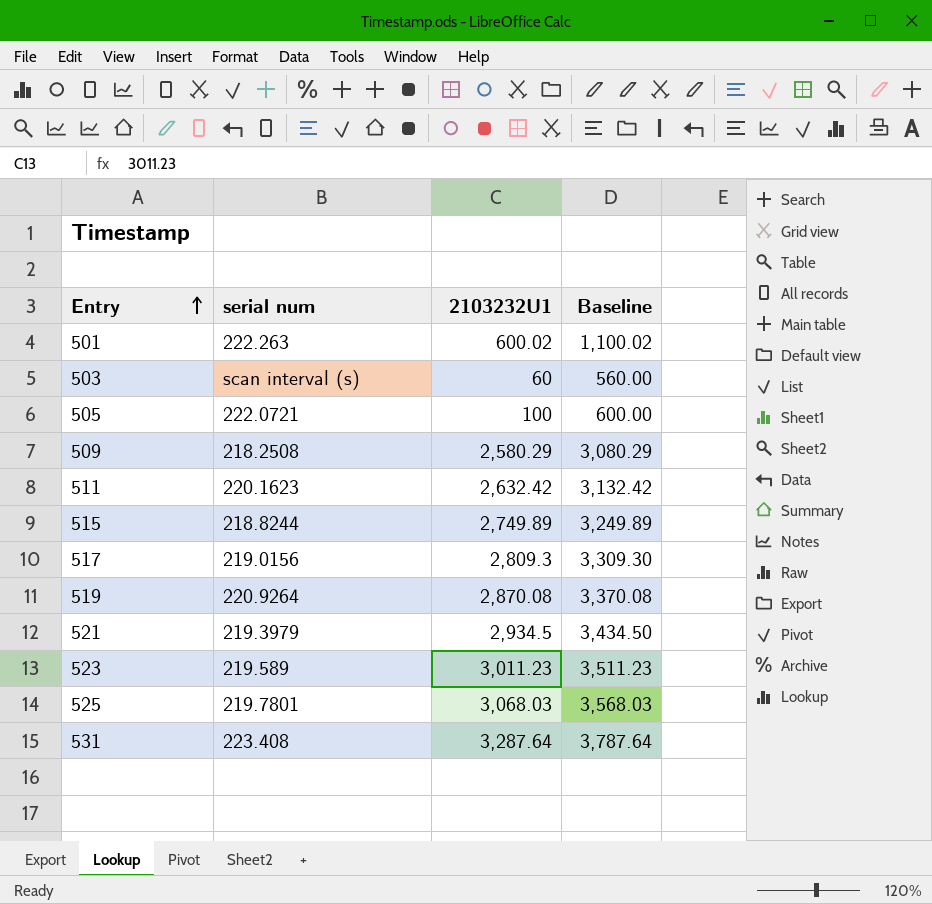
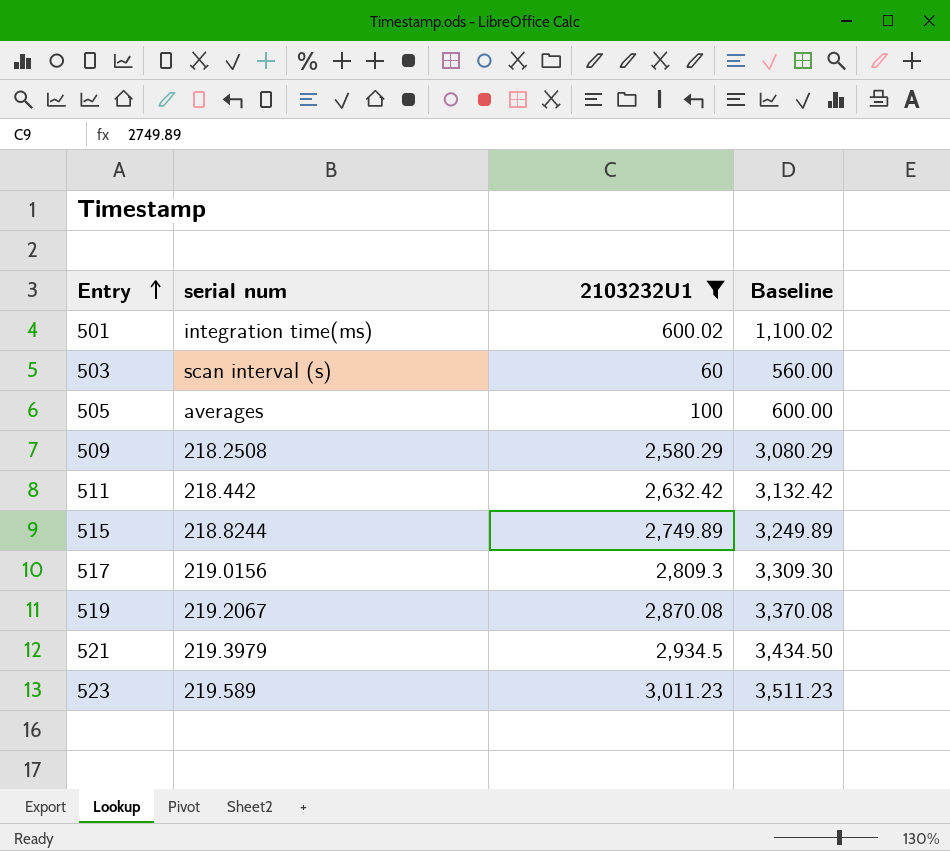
filter: none -> 2103232U1 <= 3,011.23
501 | serial num: 222.263 -> integration time(ms)
505 | serial num: 222.0721 -> averages
511 | serial num: 220.1623 -> 218.442
519 | serial num: 220.9264 -> 219.2067

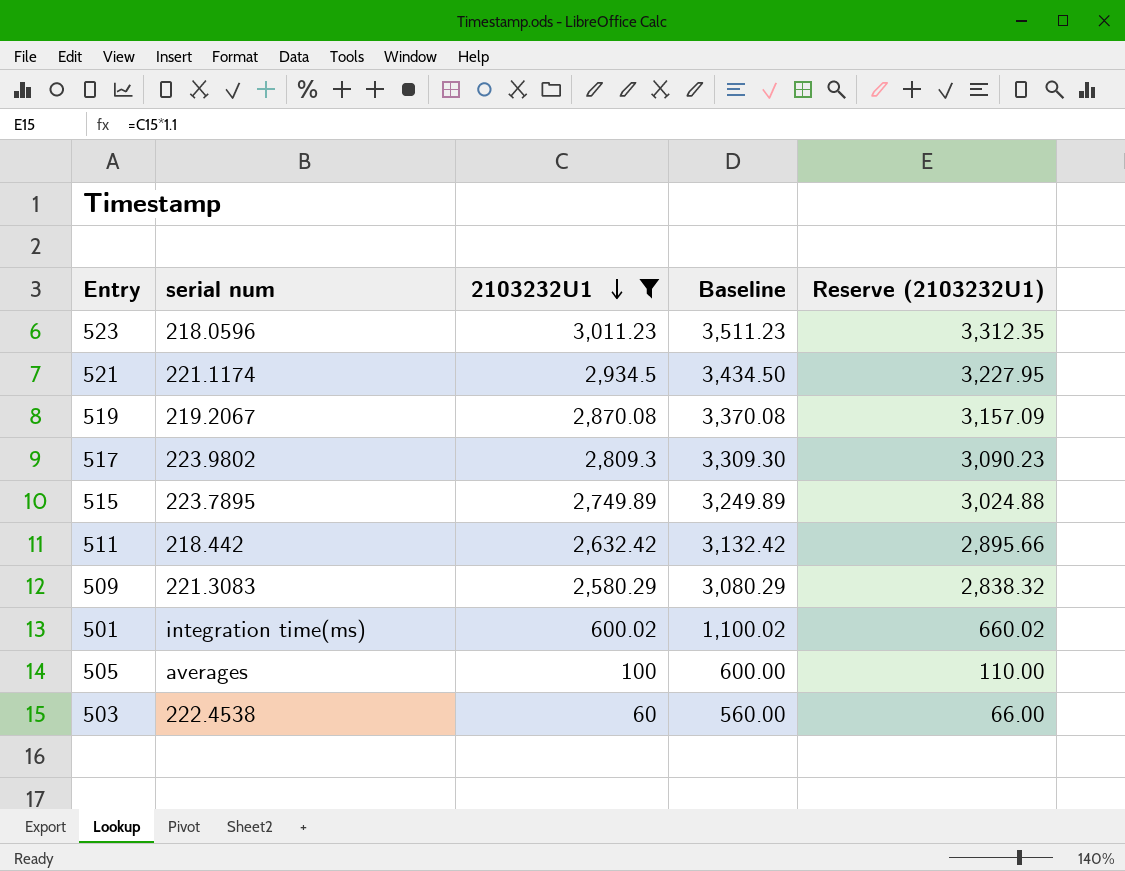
row order: Entry ascending -> 2103232U1 descending
column Reserve (2103232U1) | formula: none -> [2103232U1] * 1.1
523 | serial num: 219.589 -> 218.0596
521 | serial num: 219.3979 -> 221.1174
517 | serial num: 219.0156 -> 223.9802
515 | serial num: 218.8244 -> 223.7895
509 | serial num: 218.2508 -> 221.3083
503 | serial num: scan interval (s) -> 222.4538

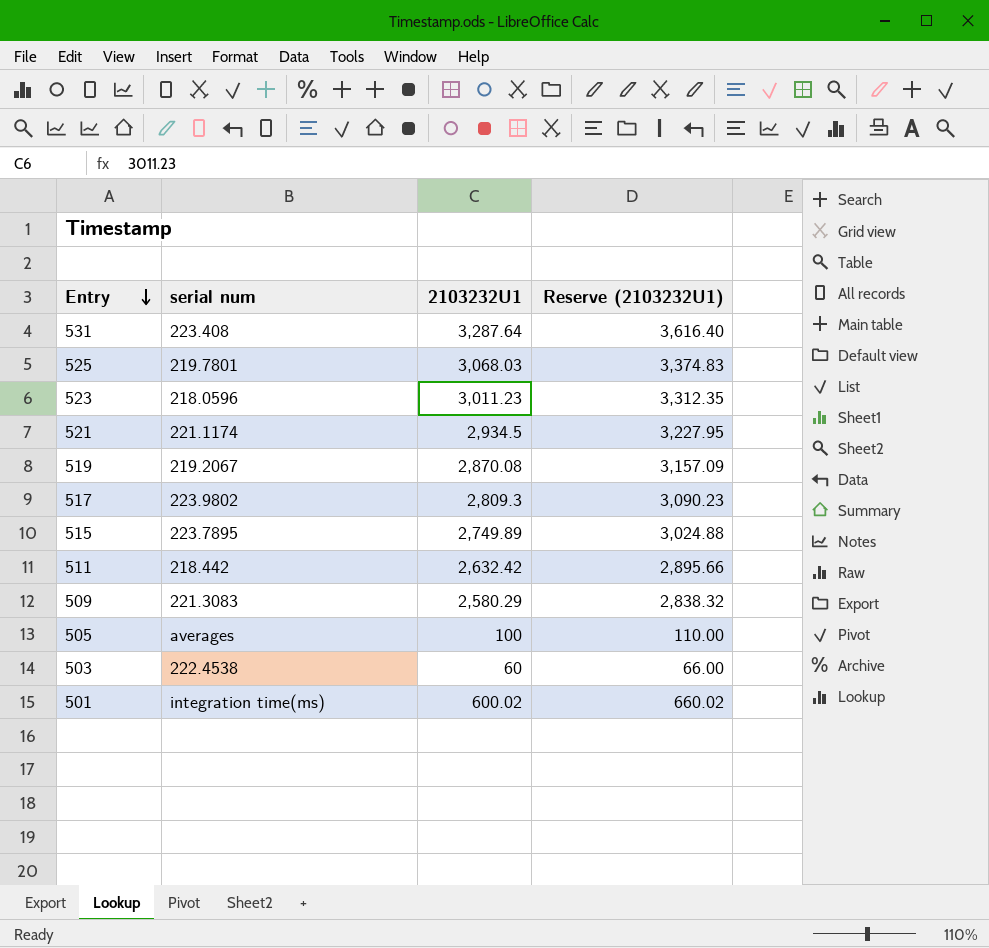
filter: 2103232U1 <= 3,011.23 -> none
row order: 2103232U1 descending -> Entry descending
column Baseline | formula: [2103232U1] + 500 -> none

